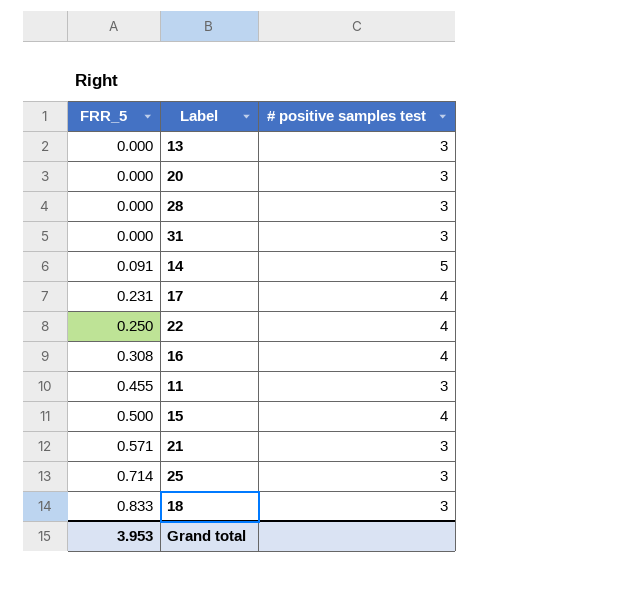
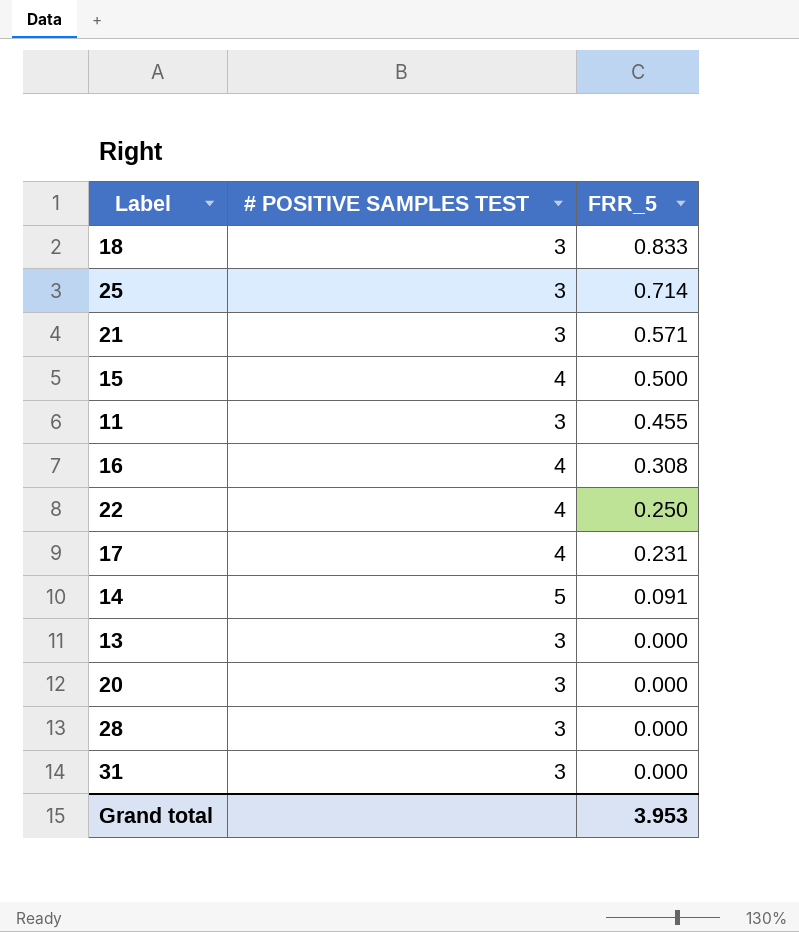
row order: FRR_5 ascending -> FRR_5 descending
column name: # positive samples test -> # POSITIVE SAMPLES TEST
column FRR_5 | position: 1 -> 3

